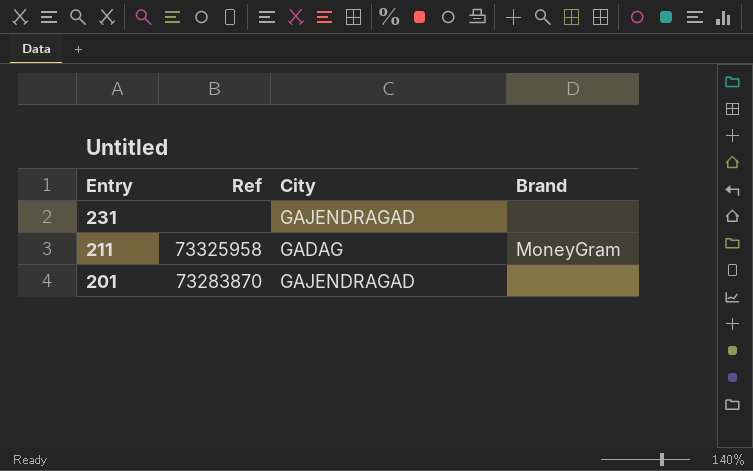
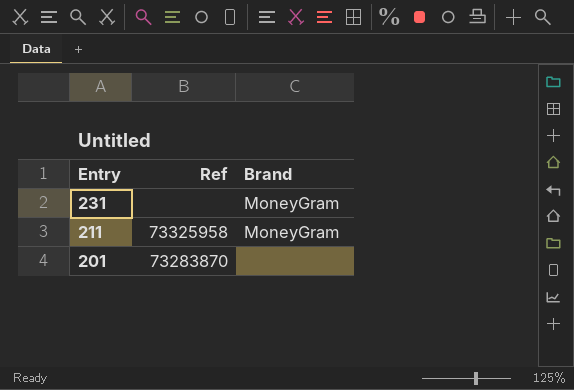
column City | position: 3 -> none
231 | Brand: none -> MoneyGram

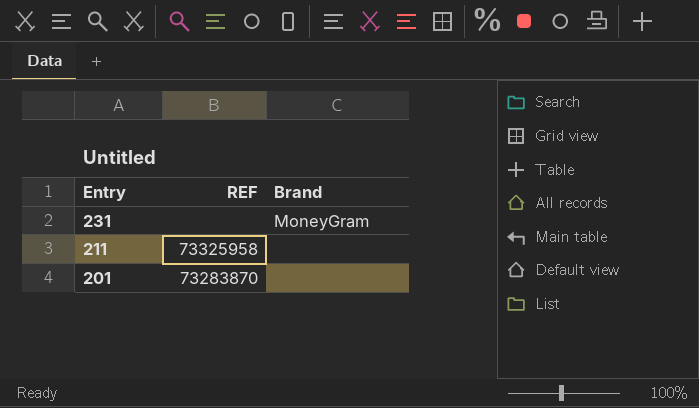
column name: Ref -> REF
211 | Brand: MoneyGram -> none

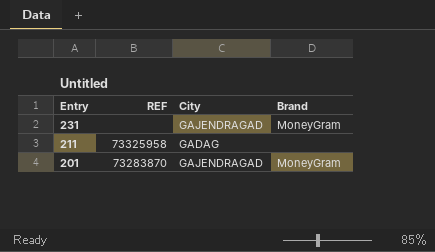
column City | position: none -> 3
201 | Brand: none -> MoneyGram

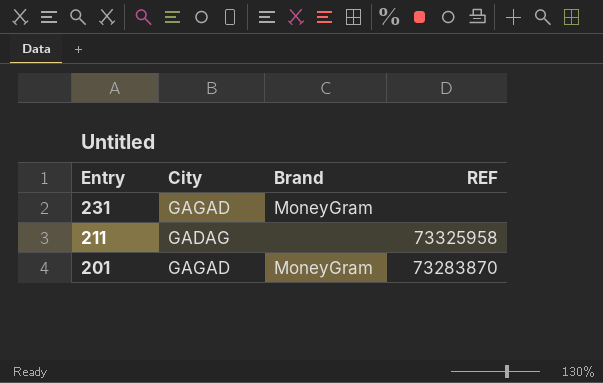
column REF | position: 2 -> 4
231 | City: GAJENDRAGAD -> GAGAD
201 | City: GAJENDRAGAD -> GAGAD

